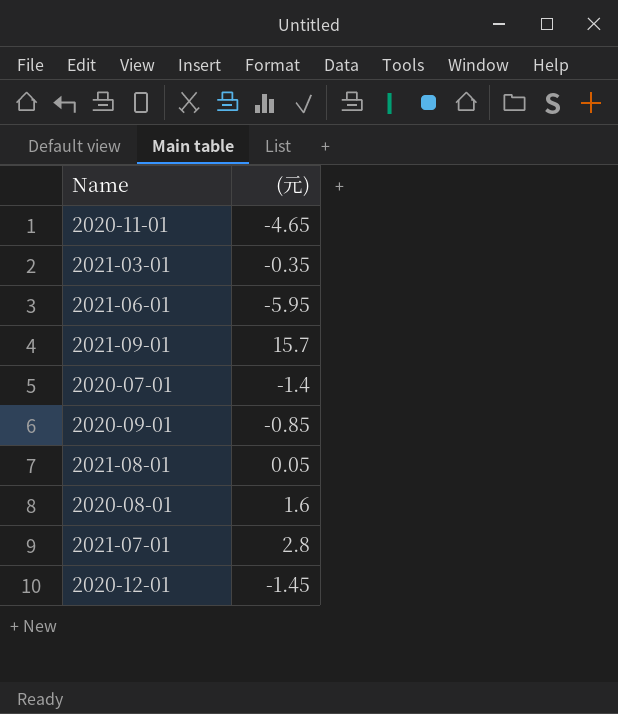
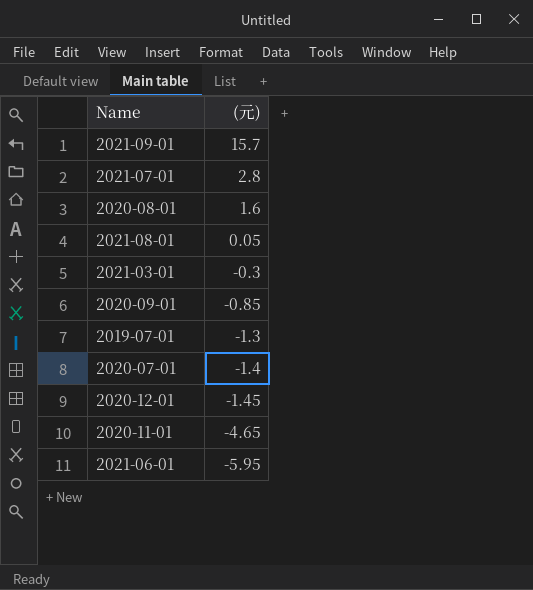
row order: none -> (元) descending
2021-03-01 | (元): -0.35 -> -0.3
row 2019-07-01: none -> -1.3

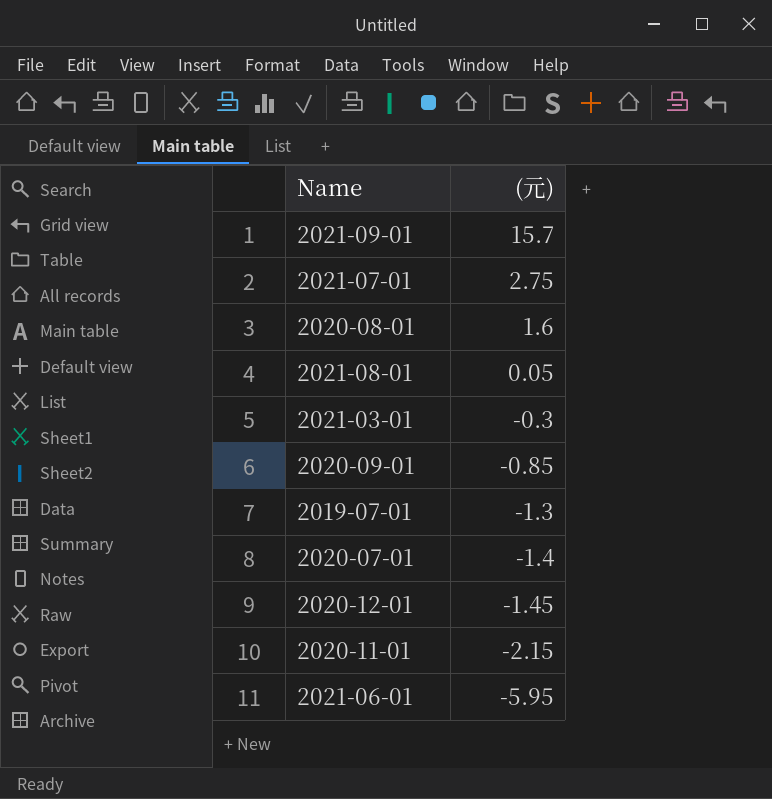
2021-07-01 | (元): 2.8 -> 2.75
2020-11-01 | (元): -4.65 -> -2.15

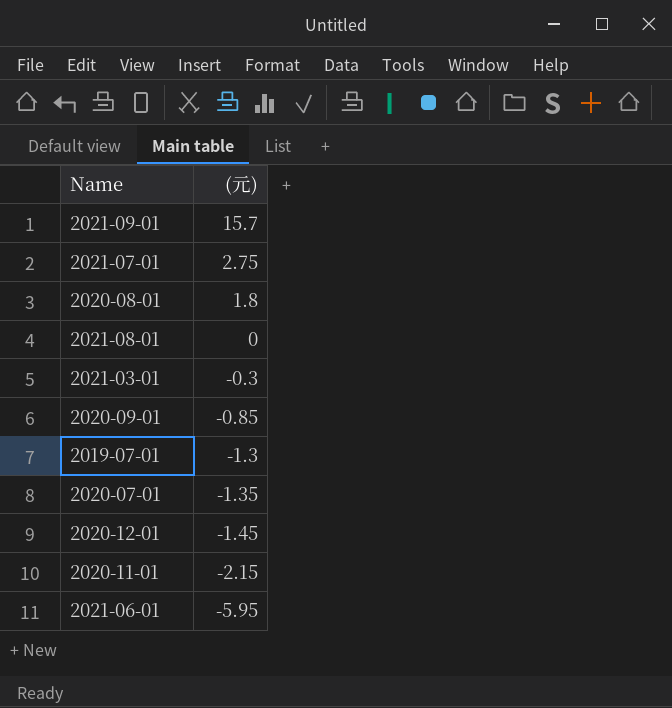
2020-08-01 | (元): 1.6 -> 1.8
2021-08-01 | (元): 0.05 -> 0
2020-07-01 | (元): -1.4 -> -1.35

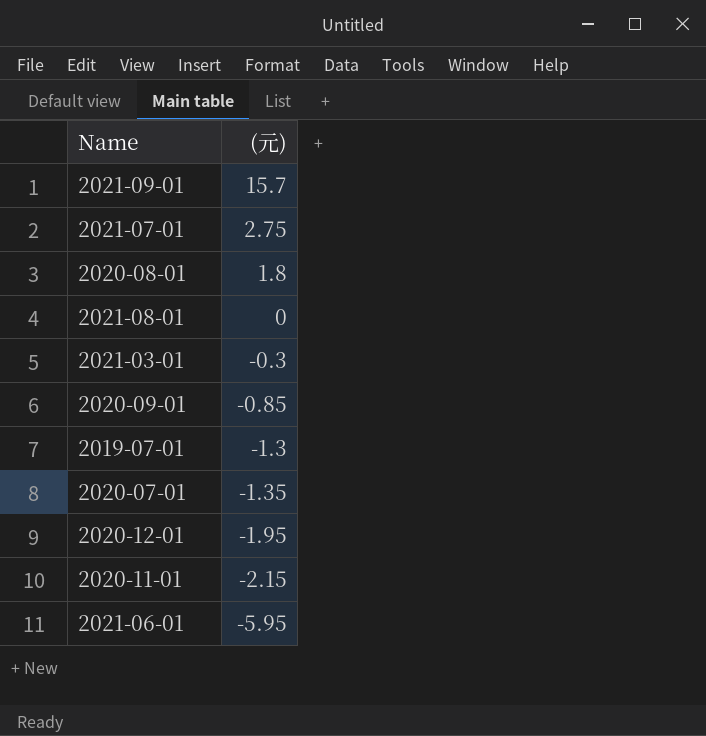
2020-12-01 | (元): -1.45 -> -1.95

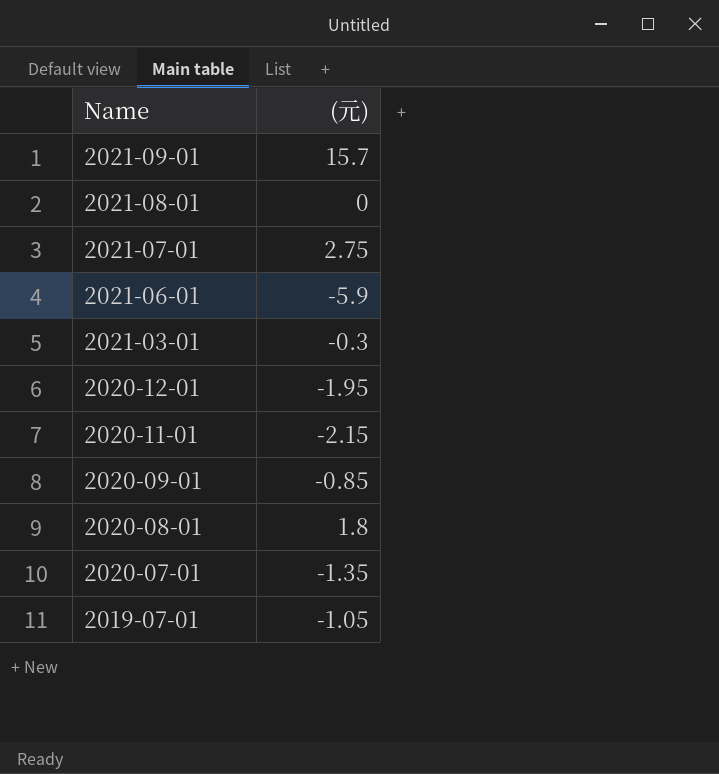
row order: (元) descending -> Name descending
2021-06-01 | (元): -5.95 -> -5.9
2019-07-01 | (元): -1.3 -> -1.05

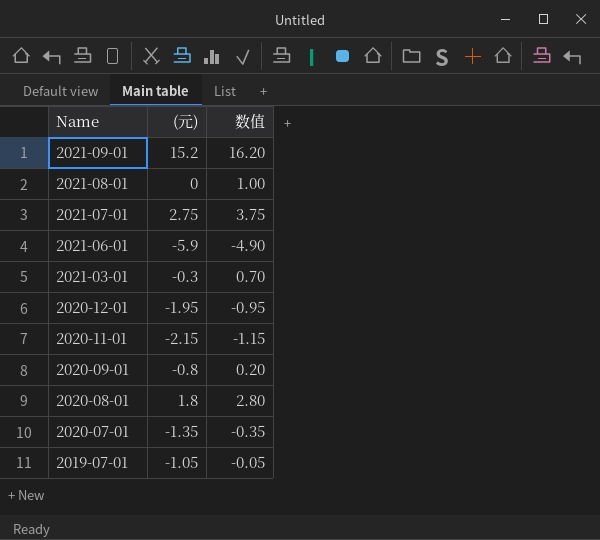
column 数值 | formula: none -> [(元)] + 1
2021-09-01 | (元): 15.7 -> 15.2
2020-09-01 | (元): -0.85 -> -0.8

